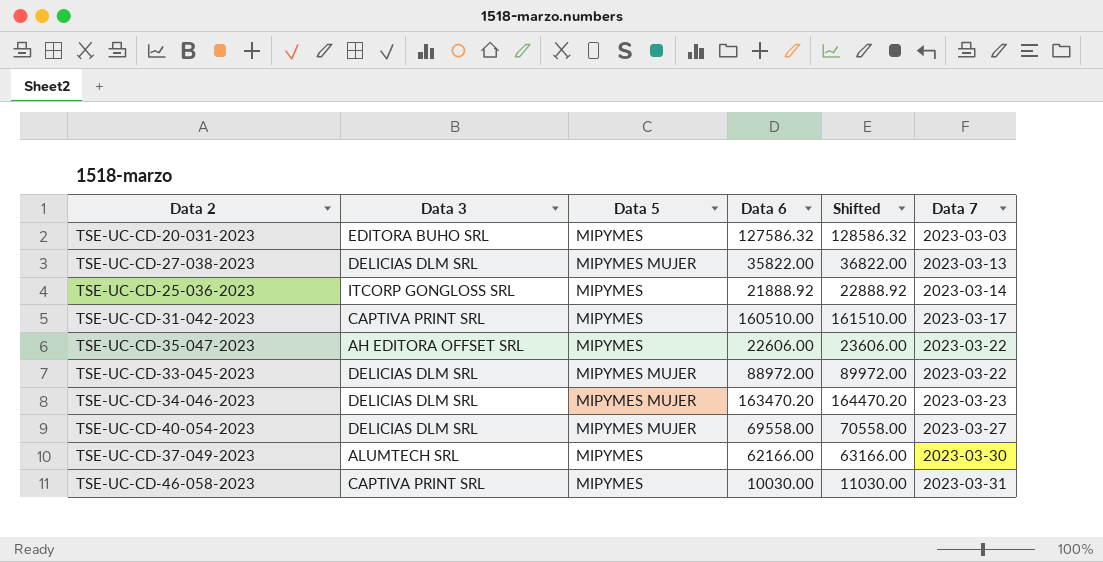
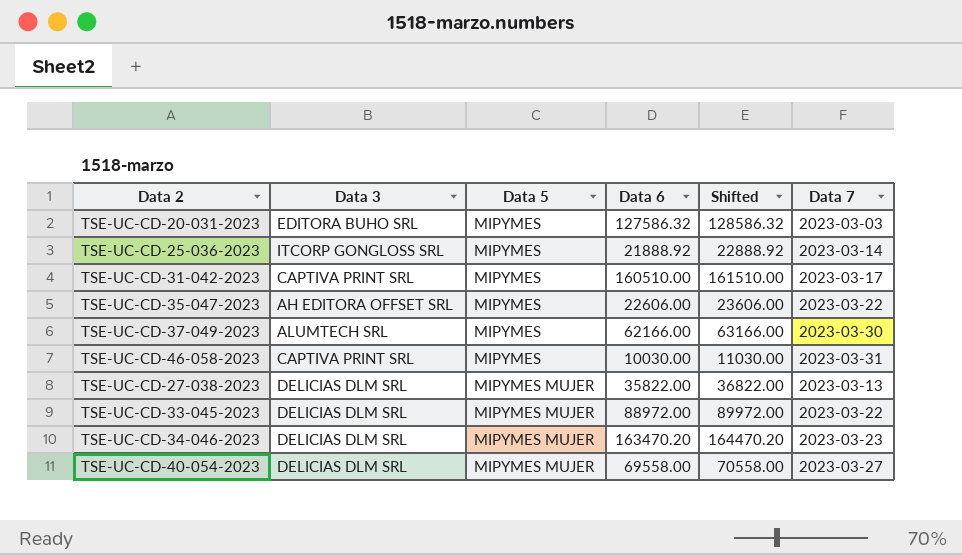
row order: Data 7 ascending -> Data 5 ascending

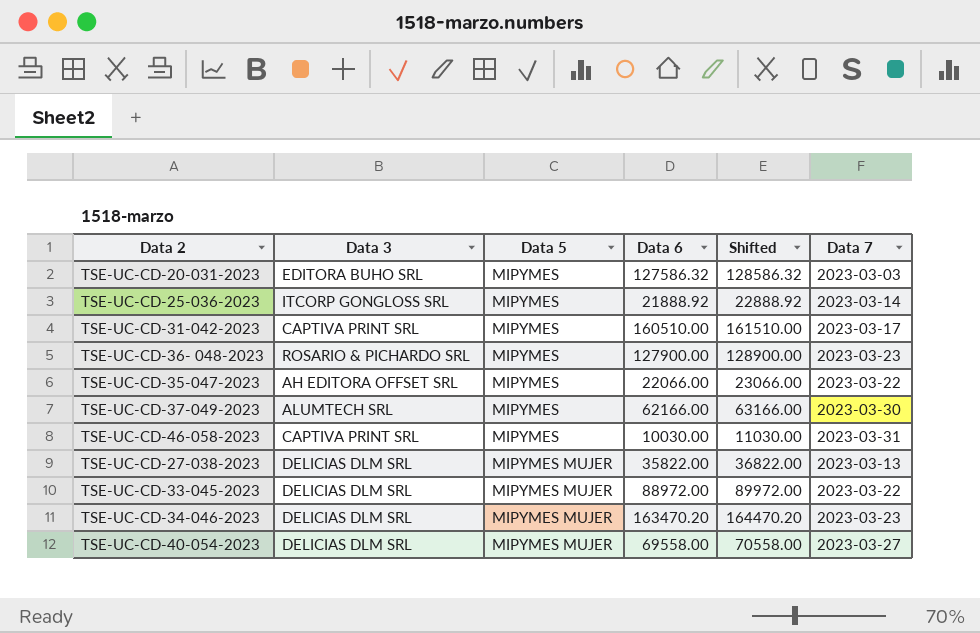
row TSE-UC-CD-36- 048-2023: none -> ROSARIO & PICHARDO SRL | MIPYMES | 127900.00 | 128900.00 | 2023-03-23
TSE-UC-CD-35-047-2023 | Data 6: 22606.00 -> 22066.00
TSE-UC-CD-35-047-2023 | Shifted: 23606.00 -> 23066.00

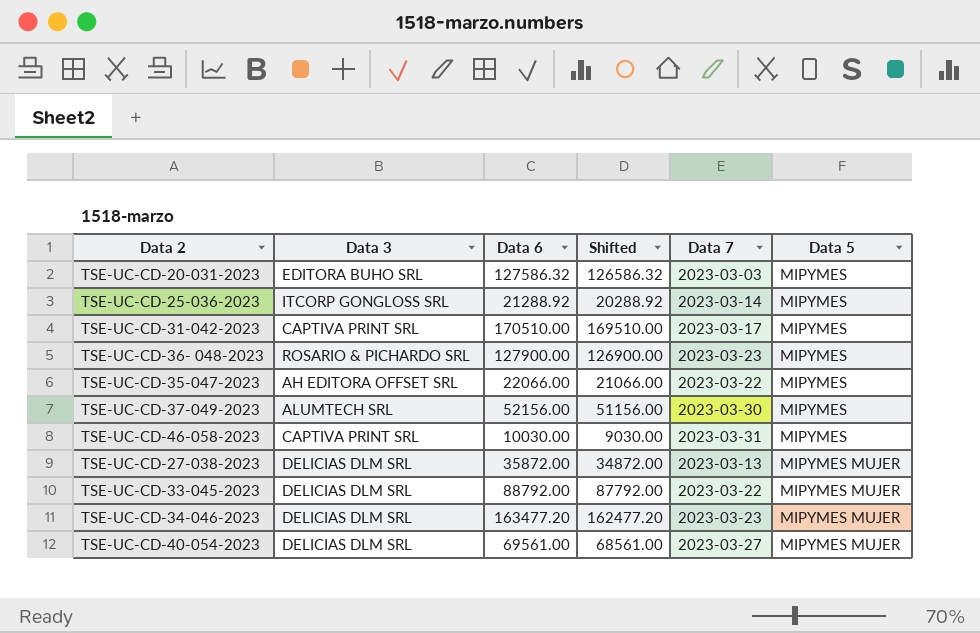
column Shifted | formula: [Data 6] + 1000 -> [Data 6] - 1000
column Data 5 | position: 3 -> 6
TSE-UC-CD-25-036-2023 | Data 6: 21888.92 -> 21288.92
TSE-UC-CD-31-042-2023 | Data 6: 160510.00 -> 170510.00
TSE-UC-CD-37-049-2023 | Data 6: 62166.00 -> 52156.00
TSE-UC-CD-27-038-2023 | Data 6: 35822.00 -> 35872.00
TSE-UC-CD-33-045-2023 | Data 6: 88972.00 -> 88792.00
TSE-UC-CD-34-046-2023 | Data 6: 163470.20 -> 163477.20
TSE-UC-CD-40-054-2023 | Data 6: 69558.00 -> 69561.00

